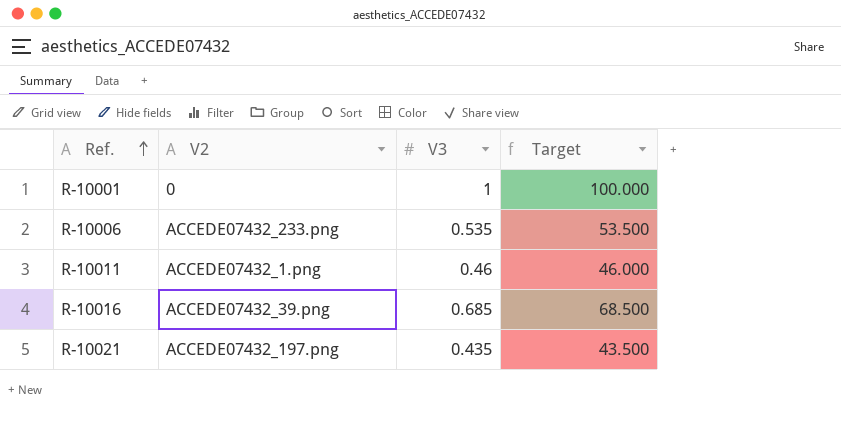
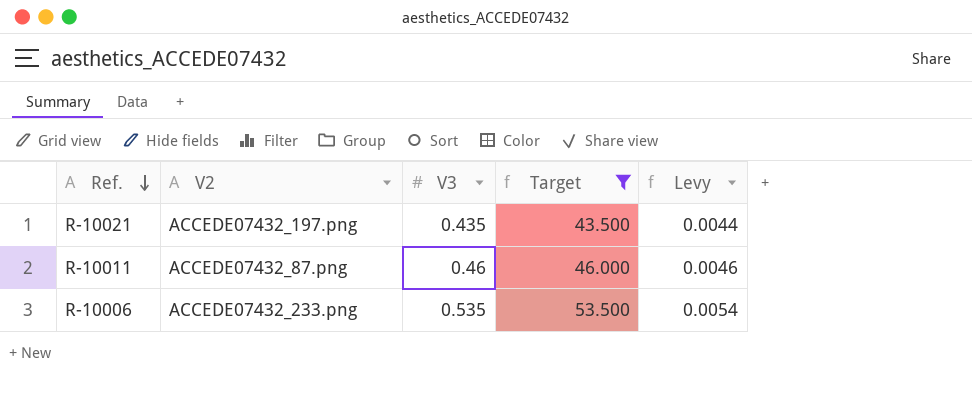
filter: none -> Target <= 53.500
row order: Ref. ascending -> Ref. descending
column Levy | formula: none -> [V3] * 0.01
R-10011 | V2: ACCEDE07432_1.png -> ACCEDE07432_87.png

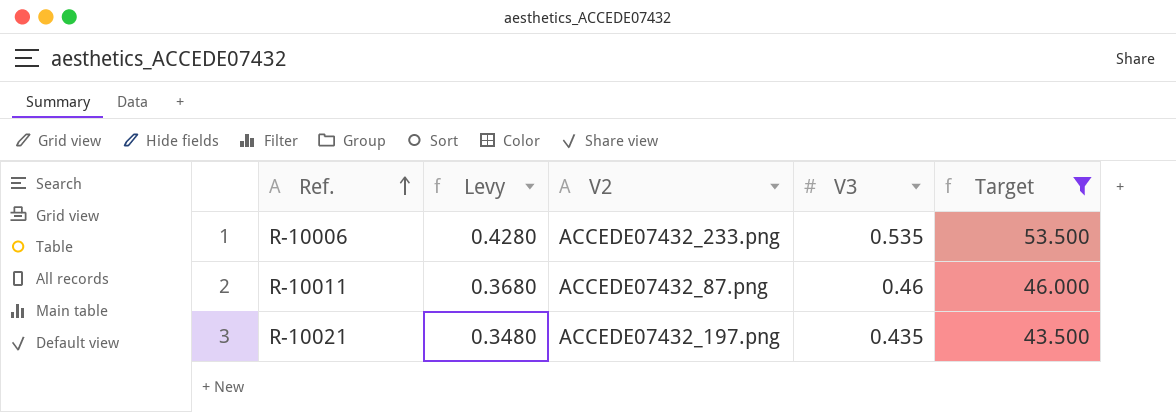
row order: Ref. descending -> Ref. ascending
column Levy | formula: [V3] * 0.01 -> [V3] * 0.8
column Levy | position: 5 -> 2

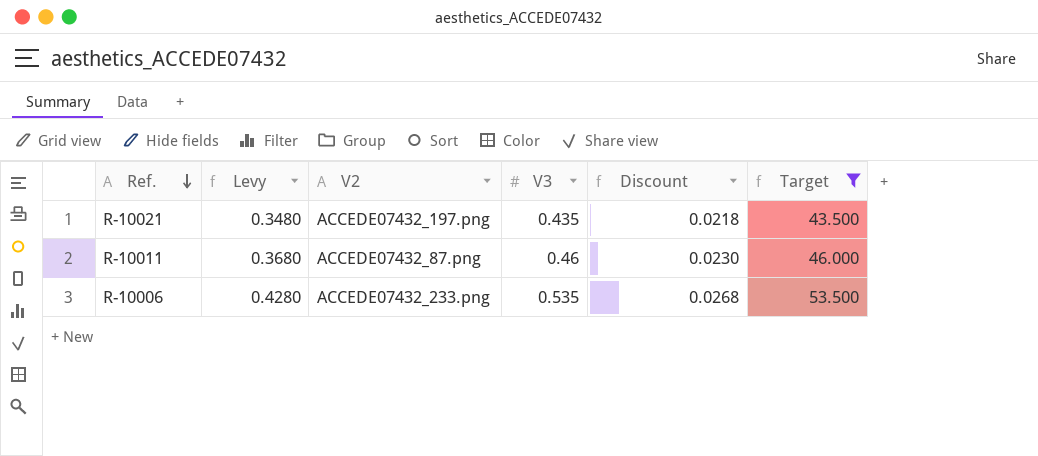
row order: Ref. ascending -> Ref. descending
column Discount | formula: none -> [V3] * 0.05

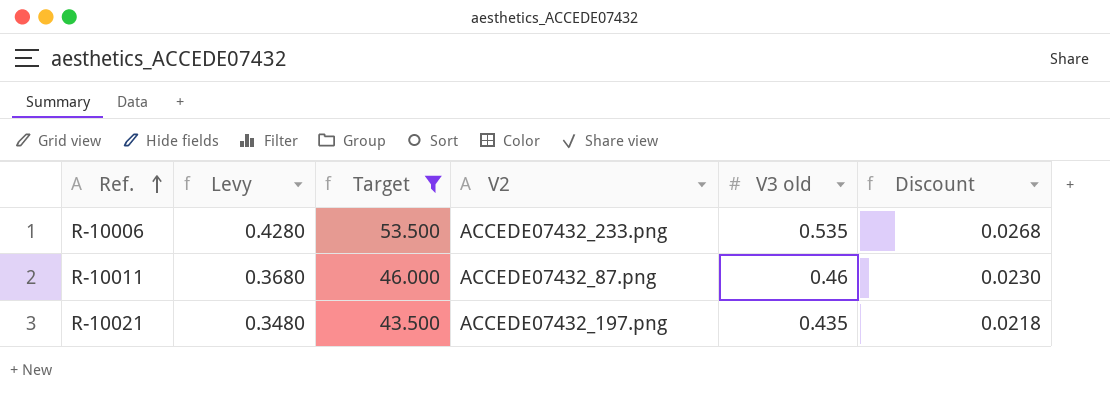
row order: Ref. descending -> Ref. ascending
column Target | position: 6 -> 3
column name: V3 -> V3 old

